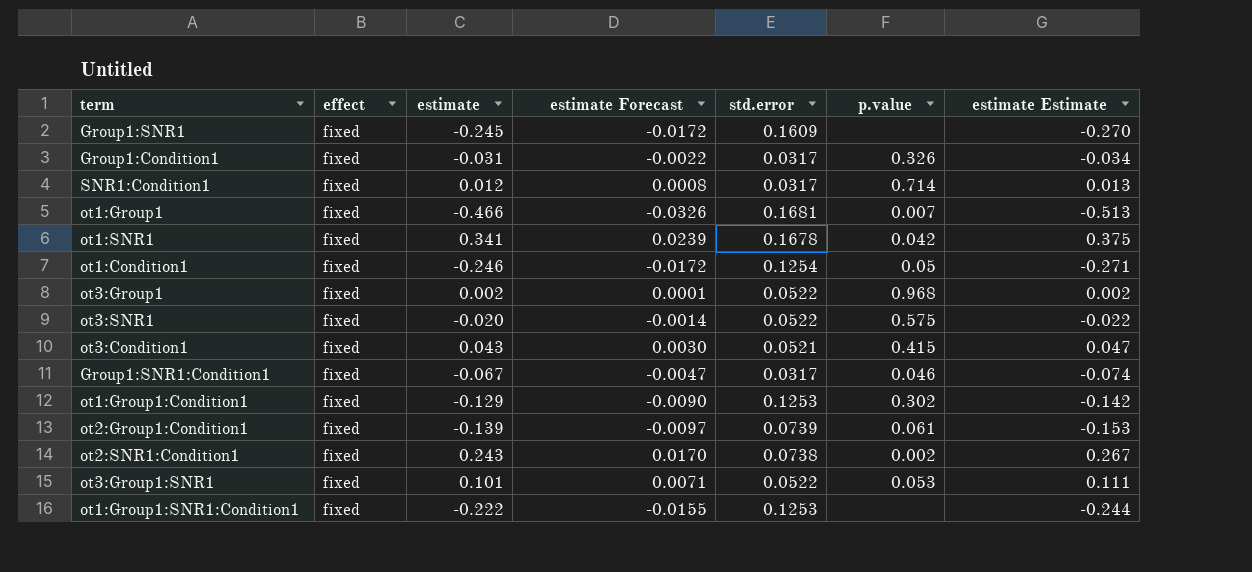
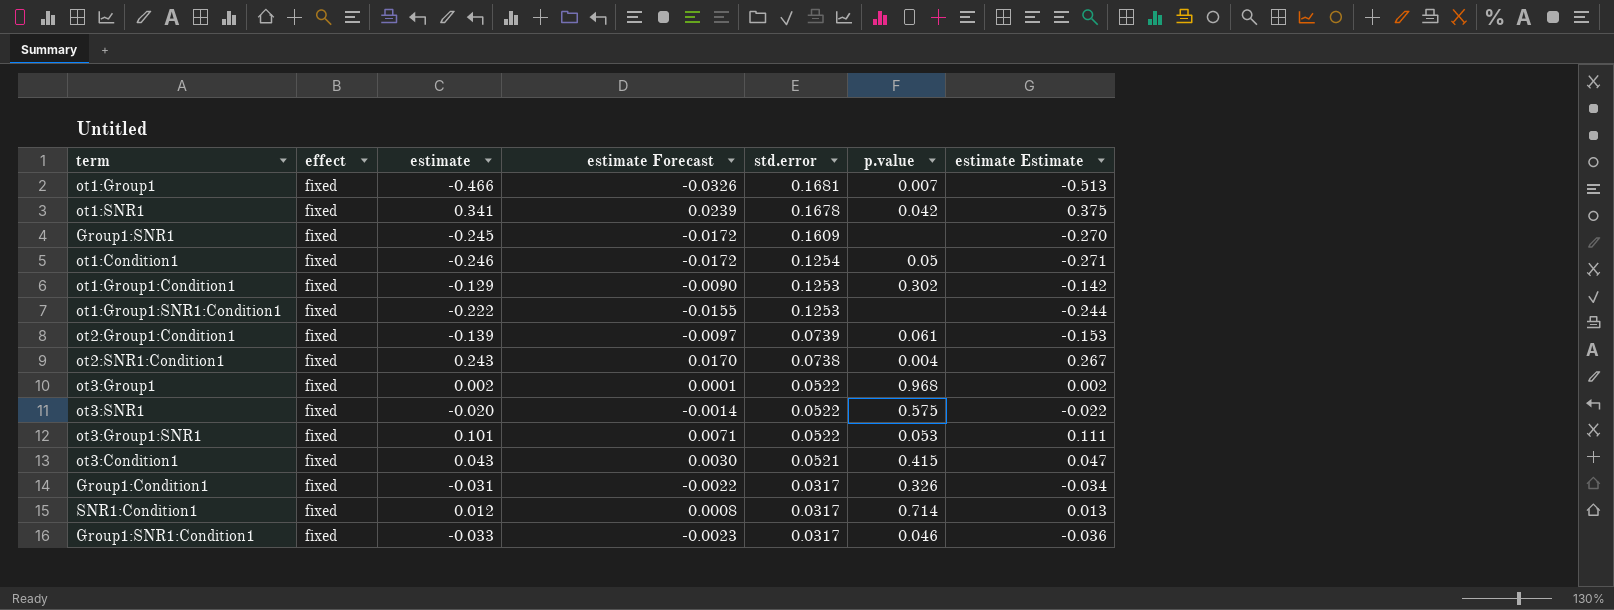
row order: none -> std.error descending
ot2:SNR1:Condition1 | p.value: 0.002 -> 0.004
Group1:SNR1:Condition1 | estimate: -0.067 -> -0.033
Group1:SNR1:Condition1 | estimate Forecast: -0.0047 -> -0.0023
Group1:SNR1:Condition1 | estimate Estimate: -0.074 -> -0.036

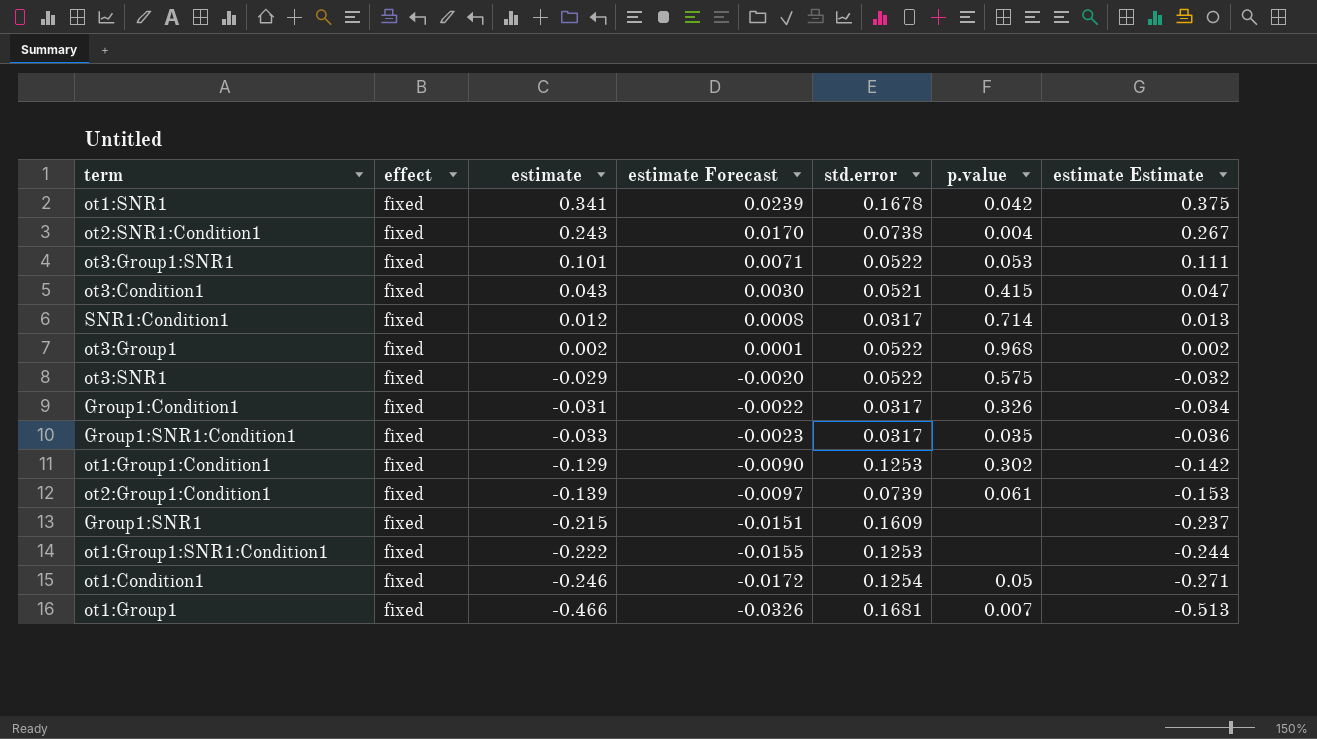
row order: std.error descending -> estimate descending
ot3:SNR1 | estimate: -0.020 -> -0.029
ot3:SNR1 | estimate Forecast: -0.0014 -> -0.0020
ot3:SNR1 | estimate Estimate: -0.022 -> -0.032
Group1:SNR1:Condition1 | p.value: 0.046 -> 0.035
Group1:SNR1 | estimate: -0.245 -> -0.215
Group1:SNR1 | estimate Forecast: -0.0172 -> -0.0151
Group1:SNR1 | estimate Estimate: -0.270 -> -0.237

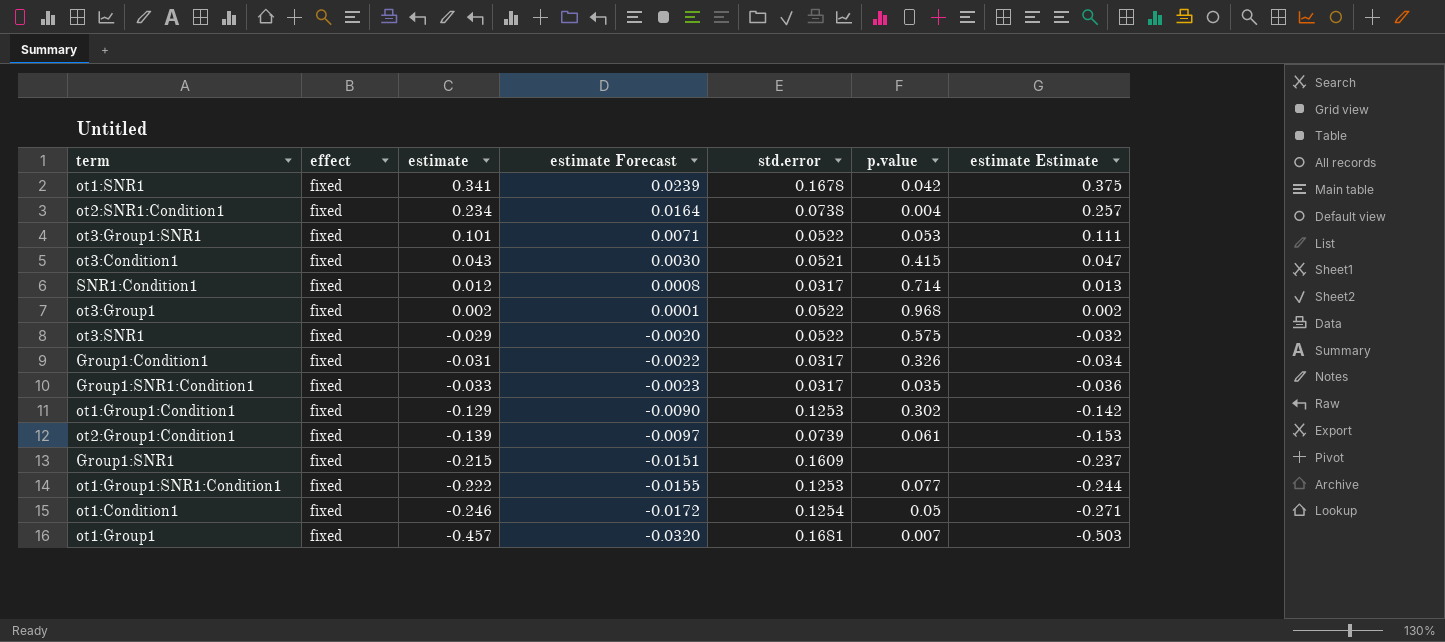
ot2:SNR1:Condition1 | estimate: 0.243 -> 0.234
ot2:SNR1:Condition1 | estimate Forecast: 0.0170 -> 0.0164
ot2:SNR1:Condition1 | estimate Estimate: 0.267 -> 0.257
ot1:Group1:SNR1:Condition1 | p.value: none -> 0.077
ot1:Group1 | estimate: -0.466 -> -0.457
ot1:Group1 | estimate Forecast: -0.0326 -> -0.0320
ot1:Group1 | estimate Estimate: -0.513 -> -0.503

